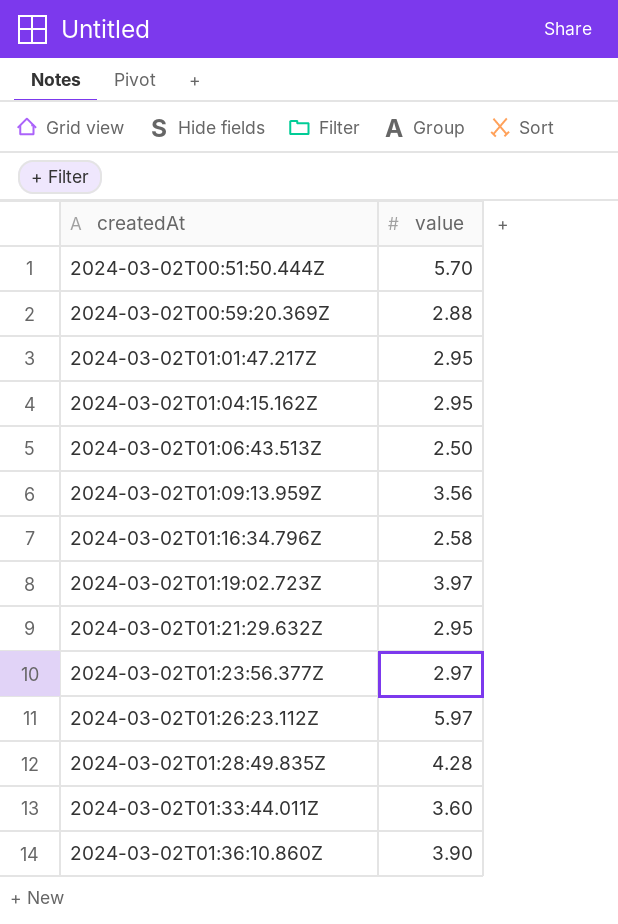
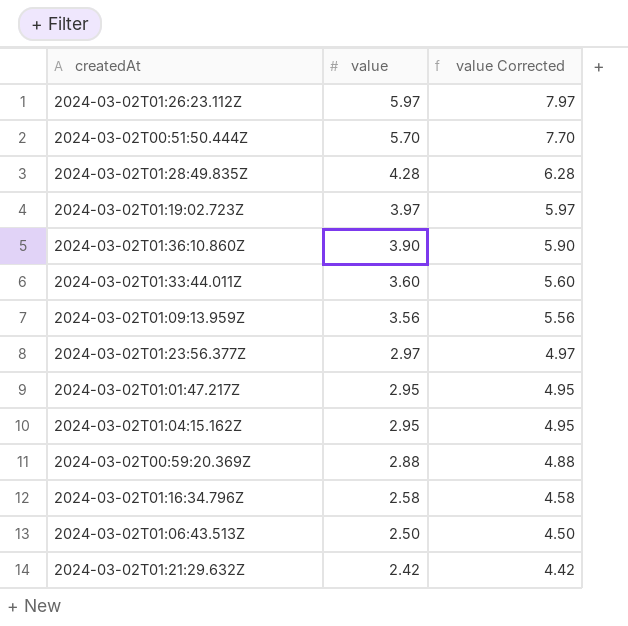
row order: createdAt ascending -> value descending
column value Corrected | formula: none -> [value] + 2
2024-03-02T01:21:29.632Z | value: 2.95 -> 2.42

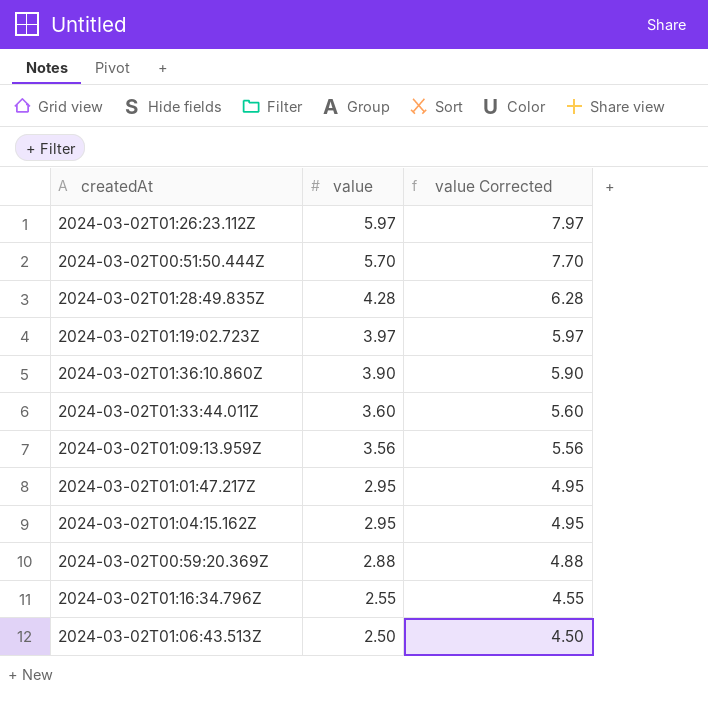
row 2024-03-02T01:23:56.377Z: 2.97 | 4.97 -> none
row 2024-03-02T01:21:29.632Z: 2.42 | 4.42 -> none
2024-03-02T01:16:34.796Z | value: 2.58 -> 2.55
2024-03-02T01:16:34.796Z | value Corrected: 4.58 -> 4.55

